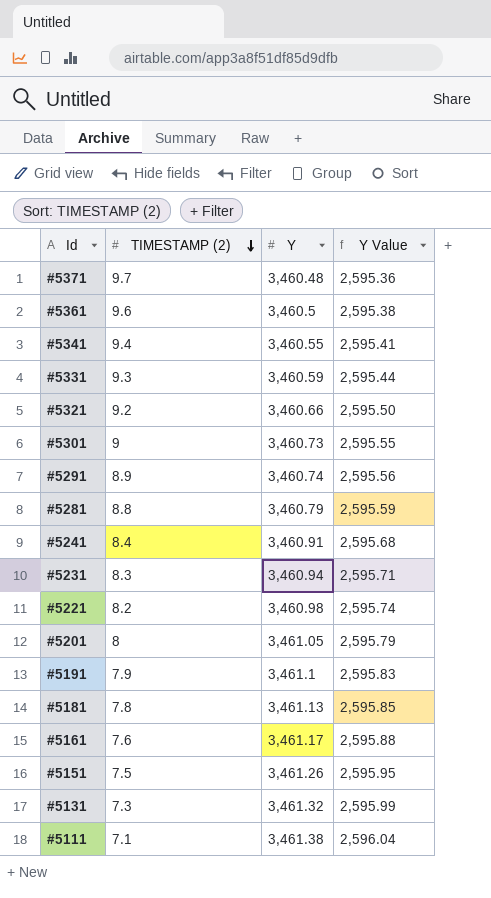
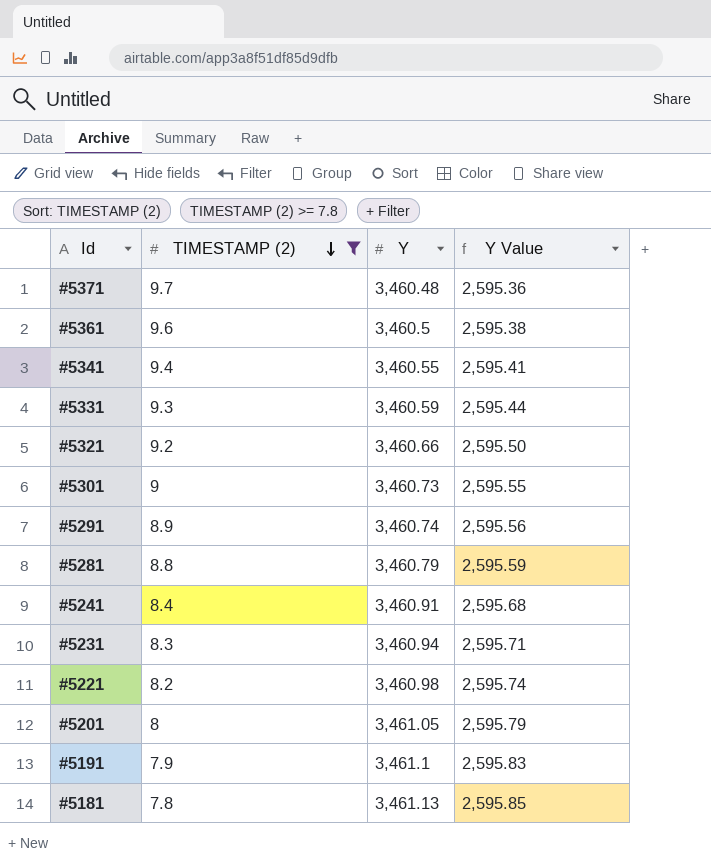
filter: none -> TIMESTAMP (2) >= 7.8

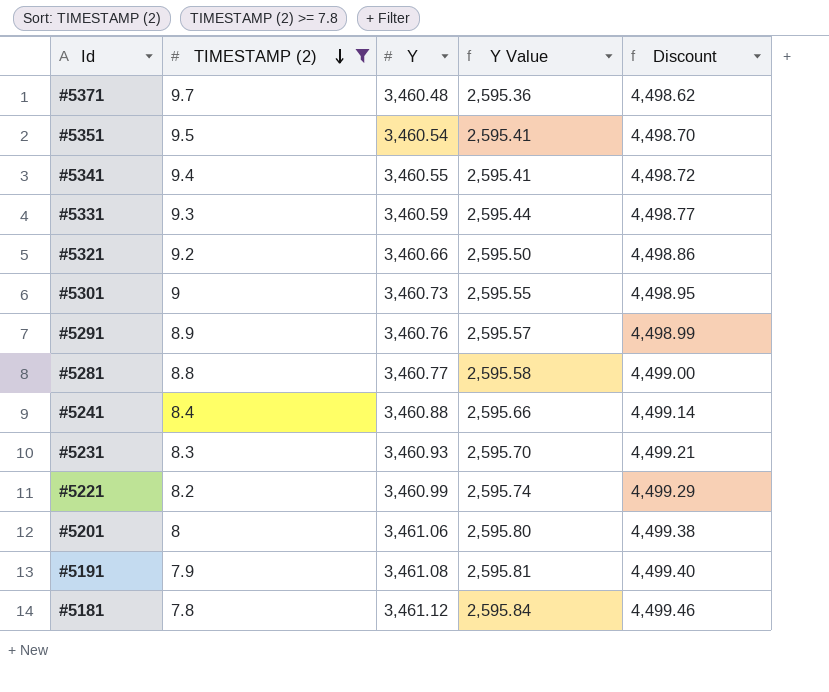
column Discount | formula: none -> [Y] * 1.3
row #5361: 9.6 | 3,460.5 | 2,595.38 -> none
row #5351: none -> 9.5 | 3,460.54 | 2,595.41 | 4,498.70
#5291 | Y: 3,460.74 -> 3,460.76
#5291 | Y Value: 2,595.56 -> 2,595.57
#5281 | Y: 3,460.79 -> 3,460.77
#5281 | Y Value: 2,595.59 -> 2,595.58
#5241 | Y: 3,460.91 -> 3,460.88
#5241 | Y Value: 2,595.68 -> 2,595.66
#5231 | Y: 3,460.94 -> 3,460.93
#5231 | Y Value: 2,595.71 -> 2,595.70
#5221 | Y: 3,460.98 -> 3,460.99
#5201 | Y: 3,461.05 -> 3,461.06
#5201 | Y Value: 2,595.79 -> 2,595.80
#5191 | Y: 3,461.1 -> 3,461.08
#5191 | Y Value: 2,595.83 -> 2,595.81
#5181 | Y: 3,461.13 -> 3,461.12
#5181 | Y Value: 2,595.85 -> 2,595.84

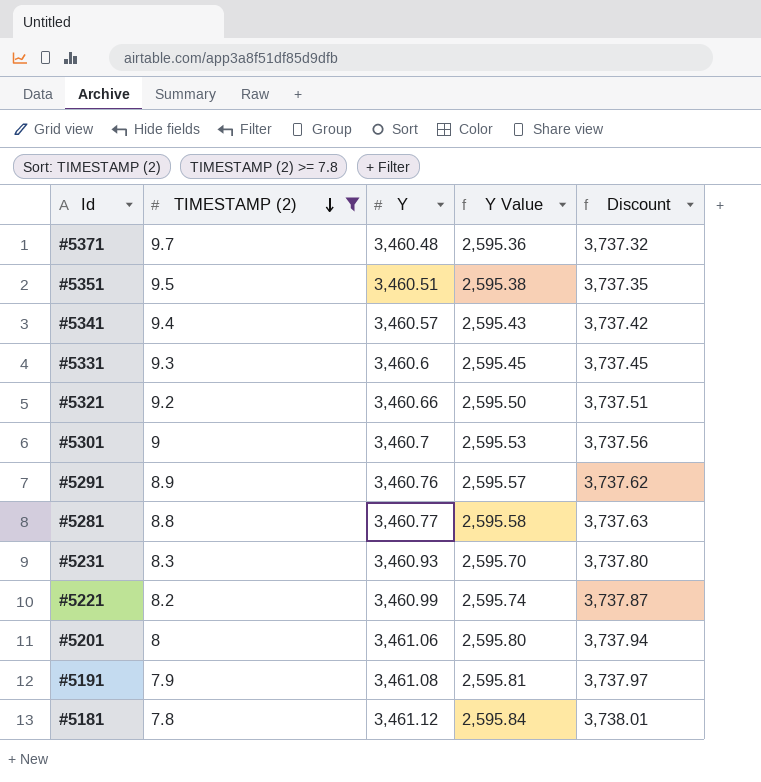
column Discount | formula: [Y] * 1.3 -> [Y] * 1.08
row #5241: 8.4 | 3,460.88 | 2,595.66 | 4,499.14 -> none
#5351 | Y: 3,460.54 -> 3,460.51
#5351 | Y Value: 2,595.41 -> 2,595.38
#5341 | Y: 3,460.55 -> 3,460.57
#5341 | Y Value: 2,595.41 -> 2,595.43
#5331 | Y: 3,460.59 -> 3,460.6
#5331 | Y Value: 2,595.44 -> 2,595.45
#5301 | Y: 3,460.73 -> 3,460.7
#5301 | Y Value: 2,595.55 -> 2,595.53

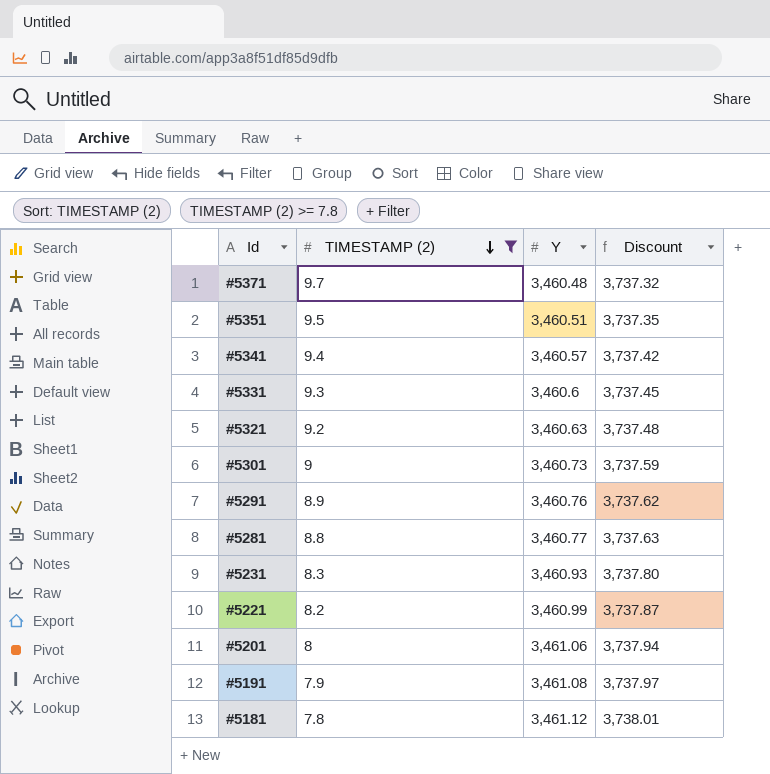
column Y Value | formula: [Y] * 0.75 -> none
#5321 | Y: 3,460.66 -> 3,460.63
#5321 | Discount: 3,737.51 -> 3,737.48
#5301 | Y: 3,460.7 -> 3,460.73
#5301 | Discount: 3,737.56 -> 3,737.59

